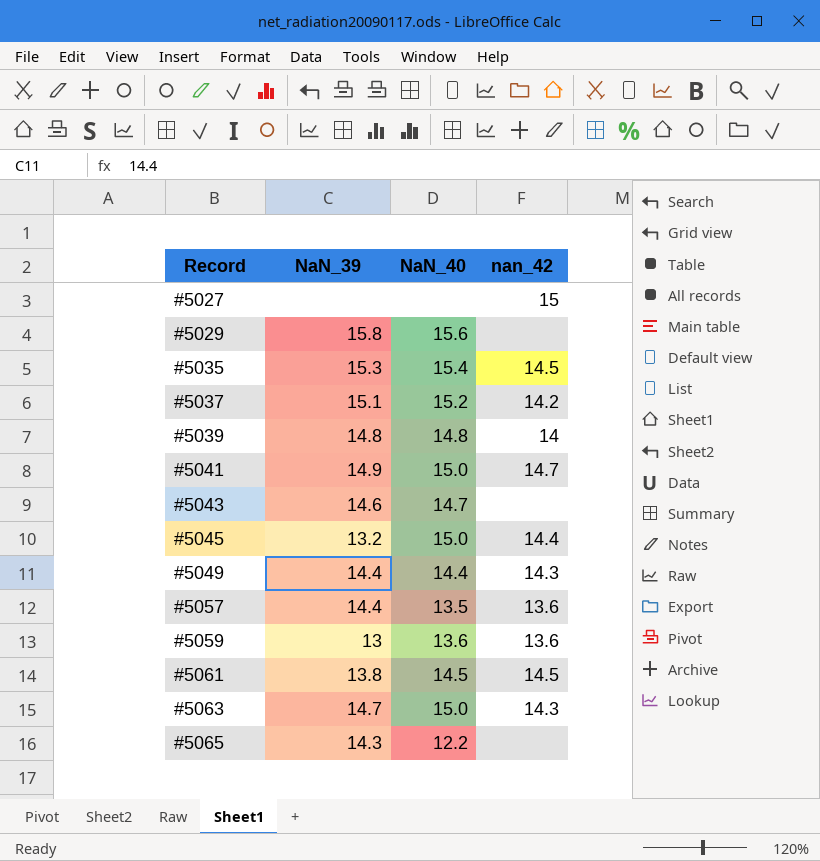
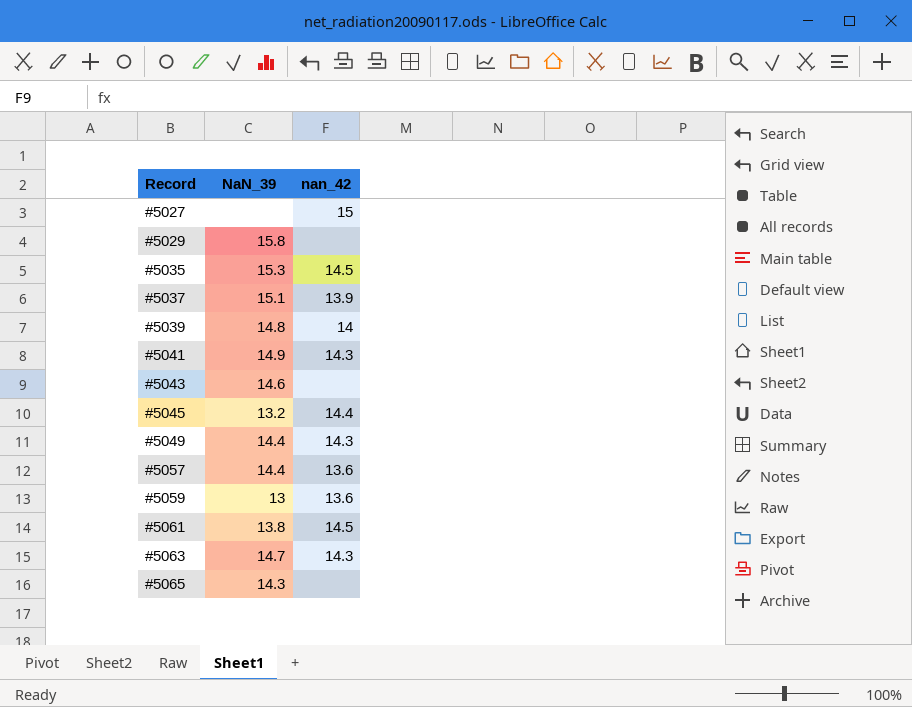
column NaN_40 | position: 3 -> none
#5037 | nan_42: 14.2 -> 13.9
#5041 | nan_42: 14.7 -> 14.3

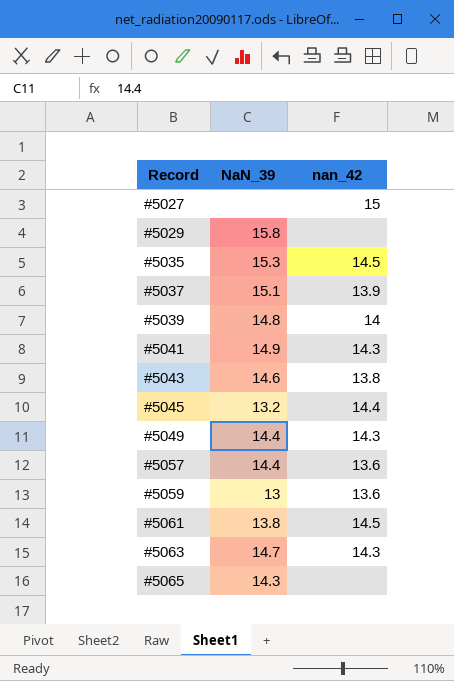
#5043 | nan_42: none -> 13.8

